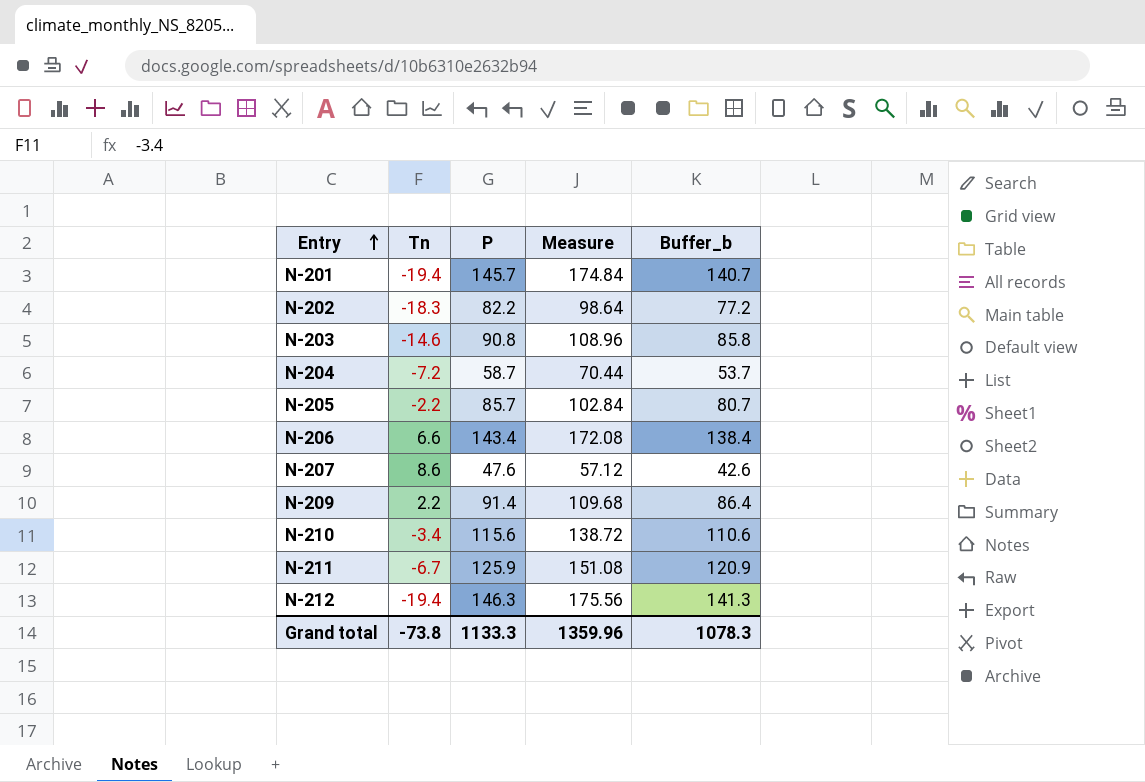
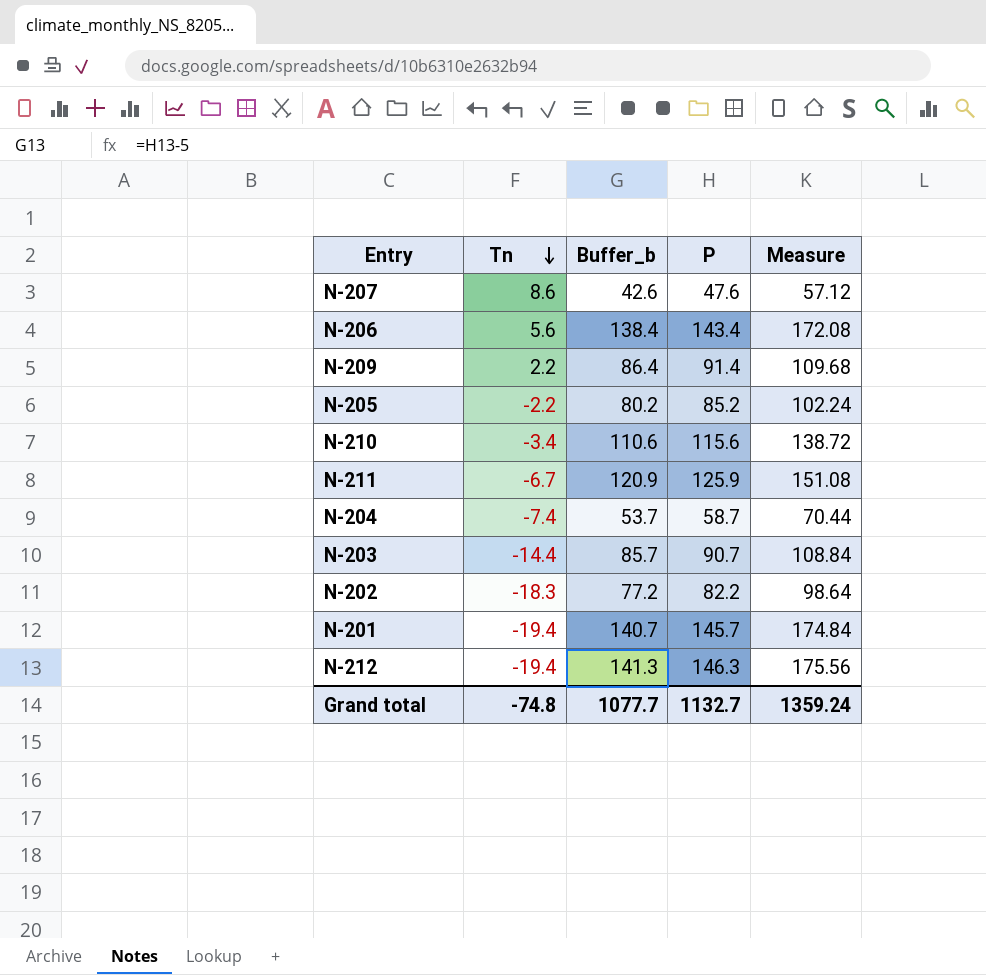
row order: Entry ascending -> Tn descending
column Buffer_b | position: 5 -> 3
N-206 | Tn: 6.6 -> 5.6
N-205 | Buffer_b: 80.7 -> 80.2
N-205 | P: 85.7 -> 85.2
N-205 | Measure: 102.84 -> 102.24
N-204 | Tn: -7.2 -> -7.4
N-203 | Tn: -14.6 -> -14.4
N-203 | Buffer_b: 85.8 -> 85.7
N-203 | P: 90.8 -> 90.7
N-203 | Measure: 108.96 -> 108.84
Grand total | Tn: -73.8 -> -74.8
Grand total | Buffer_b: 1078.3 -> 1077.7
Grand total | P: 1133.3 -> 1132.7
Grand total | Measure: 1359.96 -> 1359.24

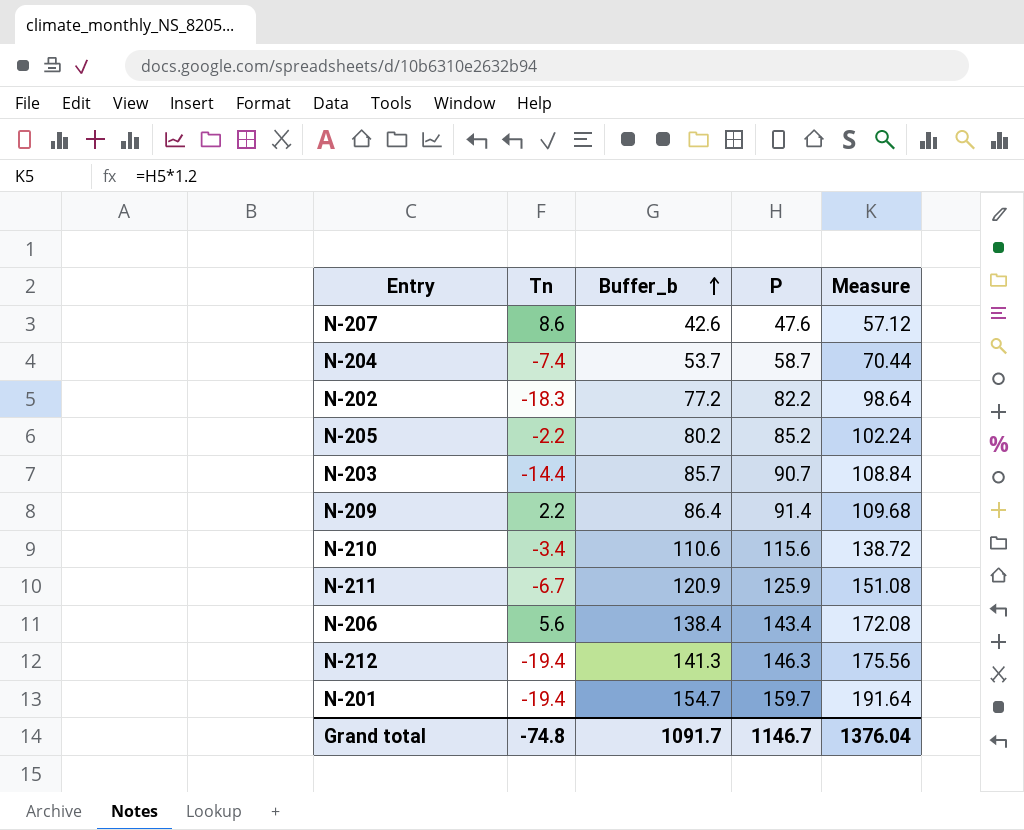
row order: Tn descending -> Buffer_b ascending
N-201 | Buffer_b: 140.7 -> 154.7
N-201 | P: 145.7 -> 159.7
N-201 | Measure: 174.84 -> 191.64
Grand total | Buffer_b: 1077.7 -> 1091.7
Grand total | P: 1132.7 -> 1146.7
Grand total | Measure: 1359.24 -> 1376.04

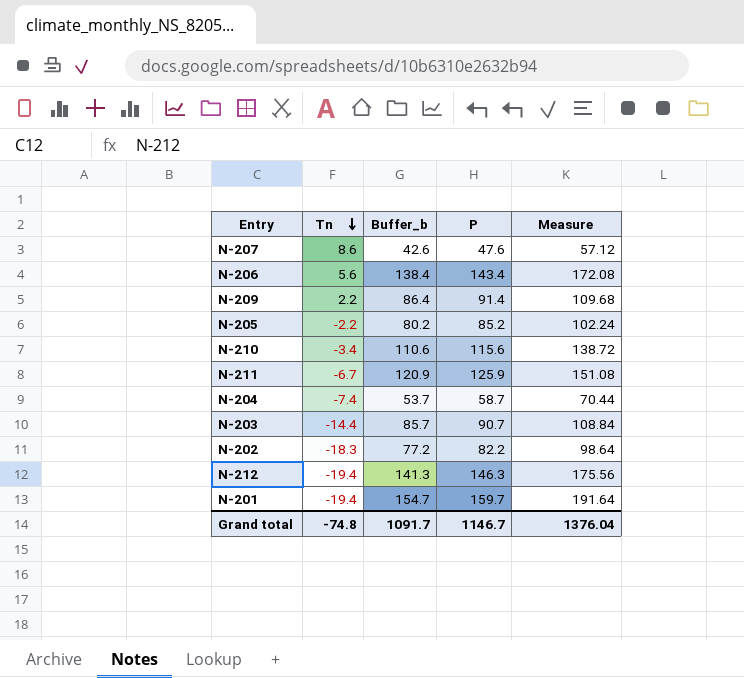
row order: Buffer_b ascending -> Tn descending

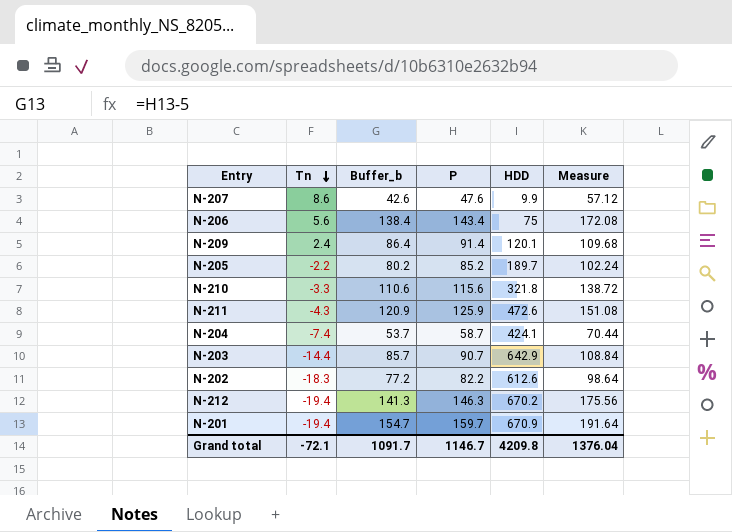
column HDD | position: none -> 5
N-209 | Tn: 2.2 -> 2.4
N-210 | Tn: -3.4 -> -3.3
N-211 | Tn: -6.7 -> -4.3
Grand total | Tn: -74.8 -> -72.1

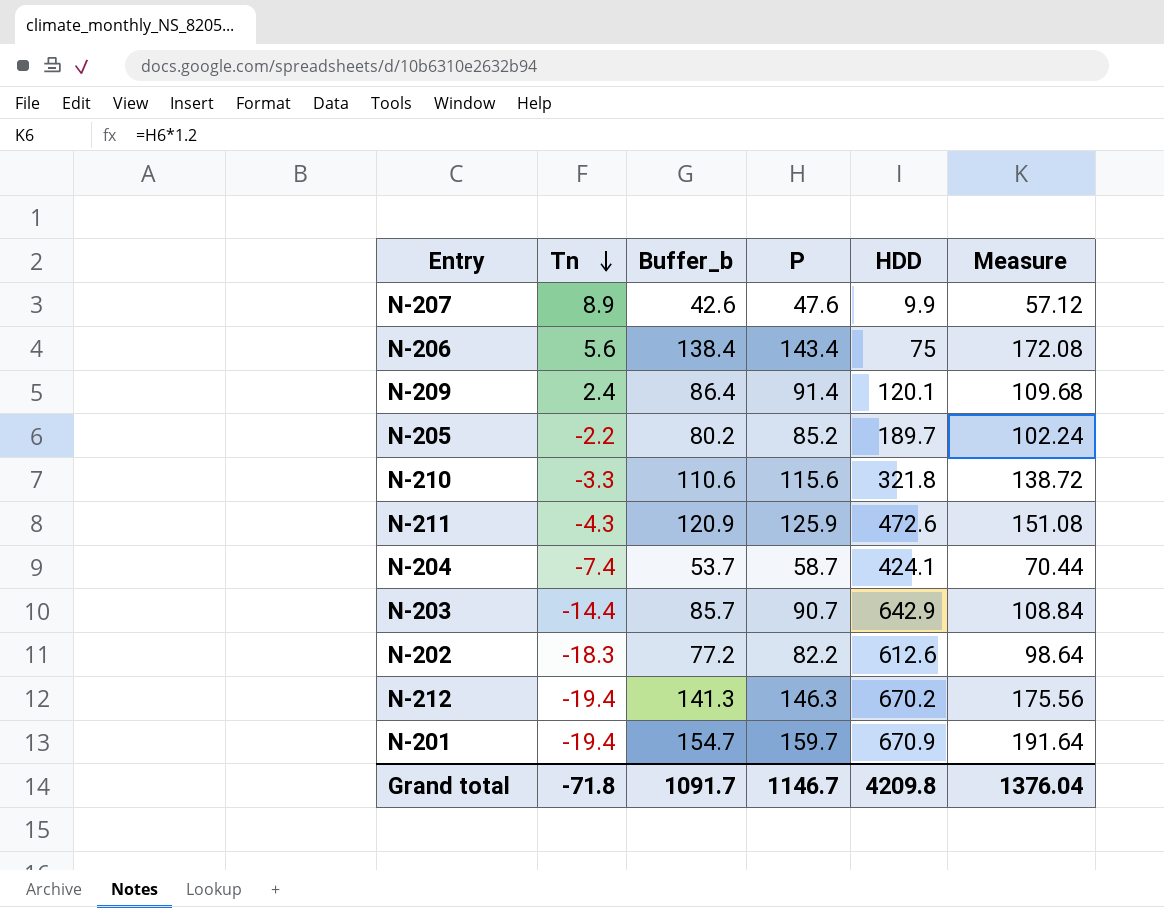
N-207 | Tn: 8.6 -> 8.9
Grand total | Tn: -72.1 -> -71.8

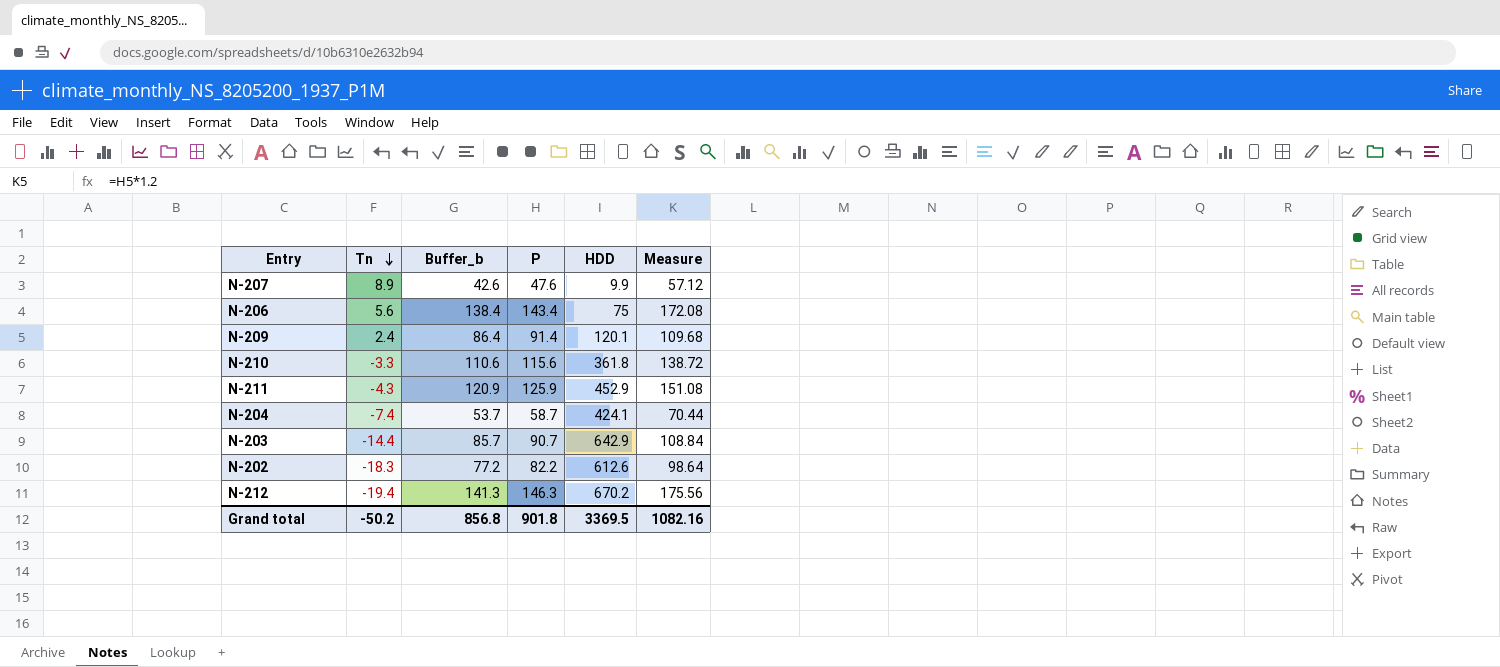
row N-205: -2.2 | 80.2 | 85.2 | 189.7 | 102.24 -> none
row N-201: -19.4 | 154.7 | 159.7 | 670.9 | 191.64 -> none
N-210 | HDD: 321.8 -> 361.8
N-211 | HDD: 472.6 -> 452.9
Grand total | Tn: -71.8 -> -50.2
Grand total | Buffer_b: 1091.7 -> 856.8
Grand total | P: 1146.7 -> 901.8
Grand total | HDD: 4209.8 -> 3369.5
Grand total | Measure: 1376.04 -> 1082.16

